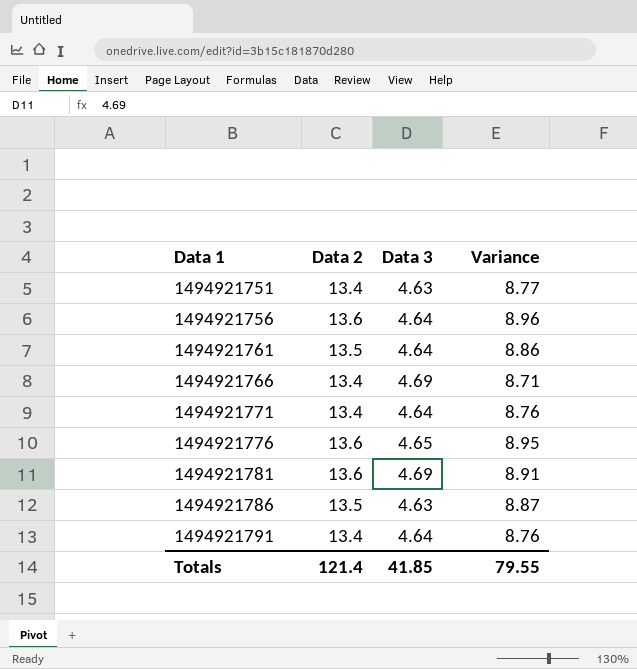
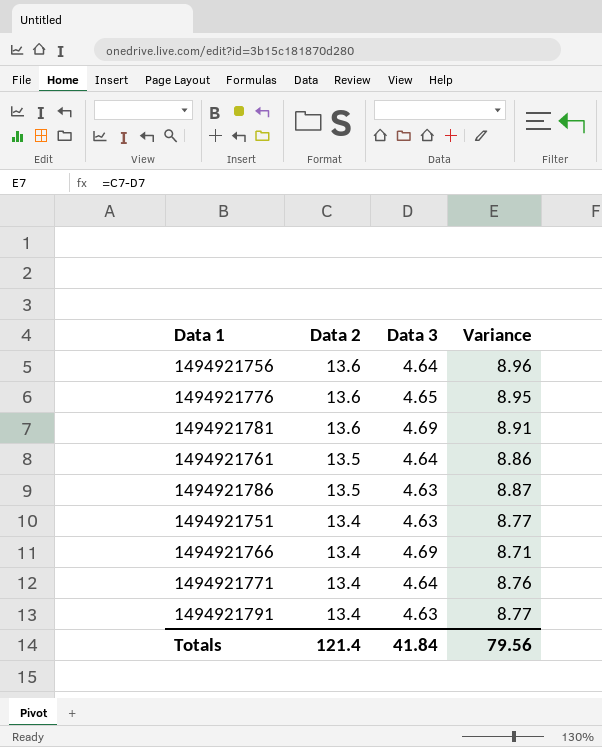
row order: Data 1 ascending -> Data 2 descending
1494921791 | Data 3: 4.64 -> 4.63
1494921791 | Variance: 8.76 -> 8.77
Totals | Data 3: 41.85 -> 41.84
Totals | Variance: 79.55 -> 79.56

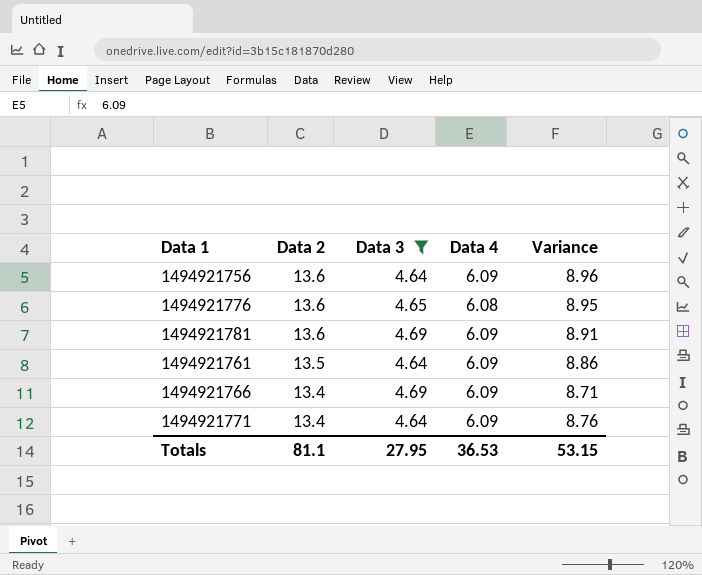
filter: none -> Data 3 != 4.63
column Data 4 | position: none -> 4
Totals | Data 2: 121.4 -> 81.1
Totals | Data 3: 41.84 -> 27.95
Totals | Variance: 79.56 -> 53.15

